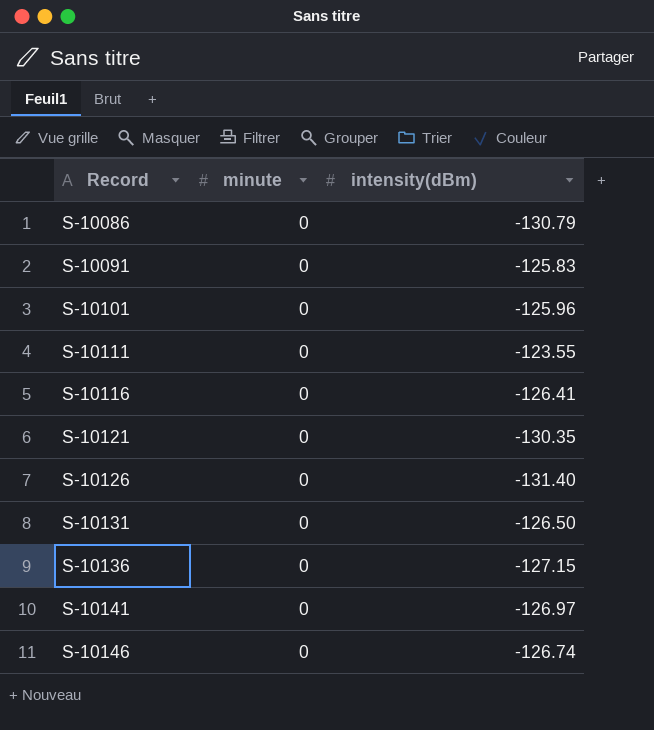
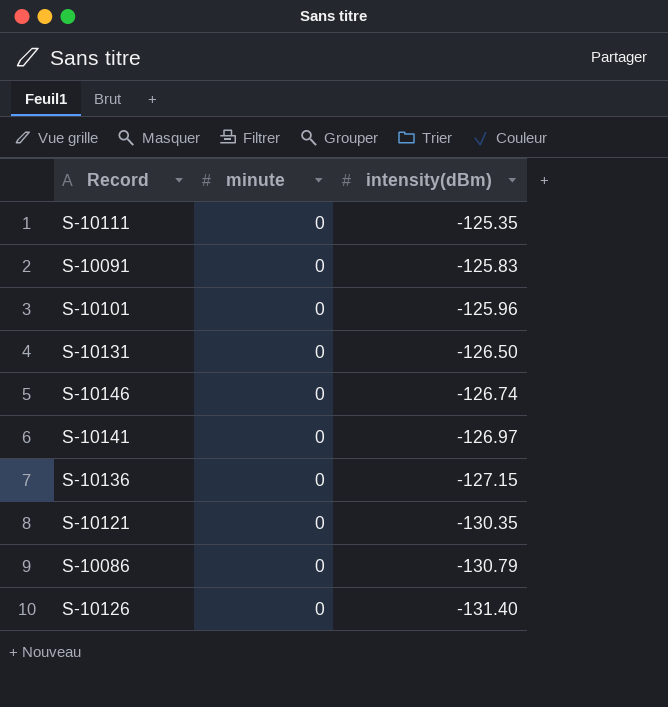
row order: Record ascending -> intensity(dBm) descending
row S-10116: 0 | -126.41 -> none
S-10111 | intensity(dBm): -123.55 -> -125.35

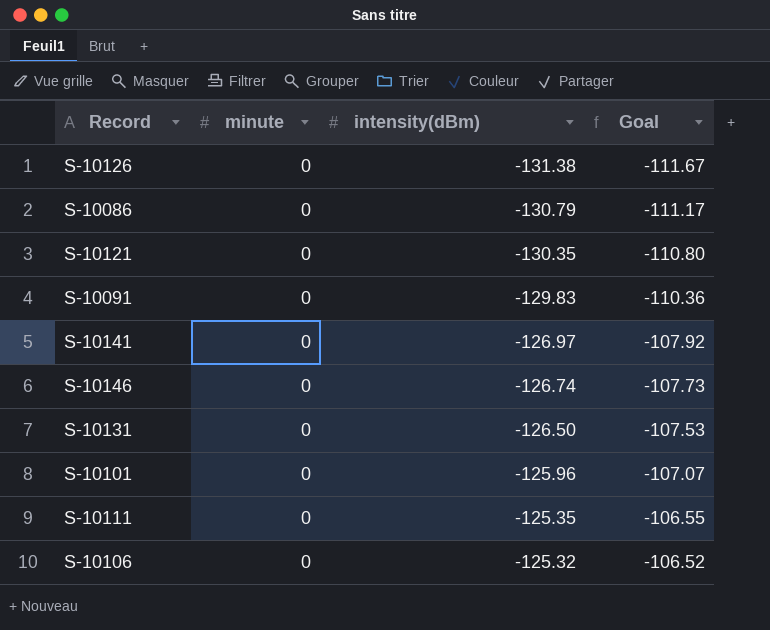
row order: intensity(dBm) descending -> intensity(dBm) ascending
column Goal | formula: none -> [intensity(dBm)] * 0.85
row S-10136: 0 | -127.15 -> none
S-10126 | intensity(dBm): -131.40 -> -131.38
S-10091 | intensity(dBm): -125.83 -> -129.83
row S-10106: none -> 0 | -125.32 | -106.52

